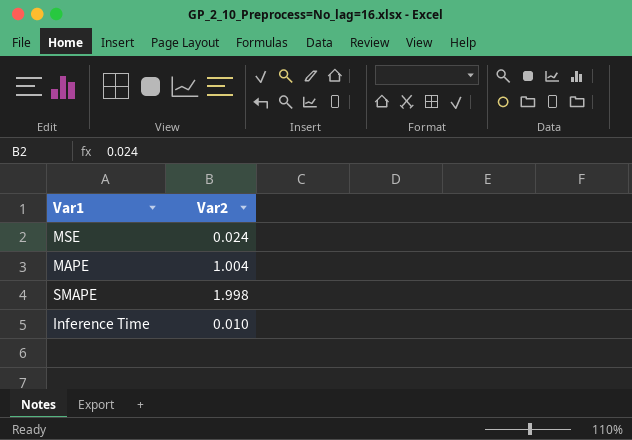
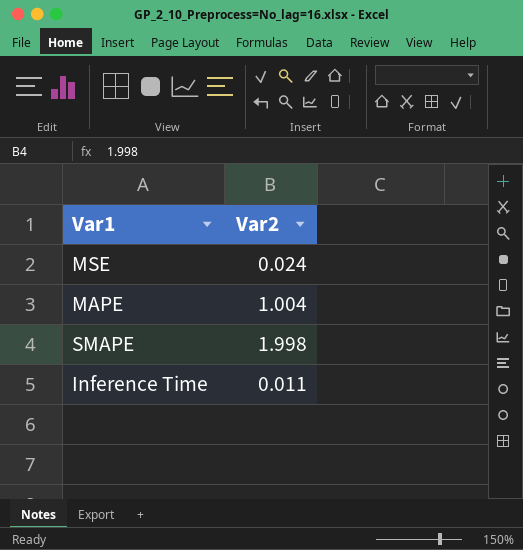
Inference Time | Var2: 0.010 -> 0.011

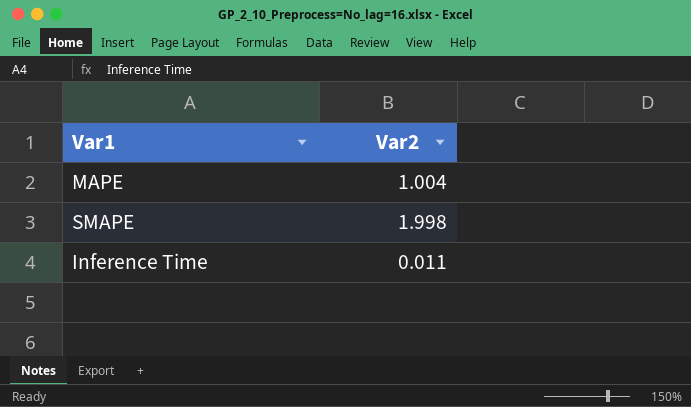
row MSE: 0.024 -> none

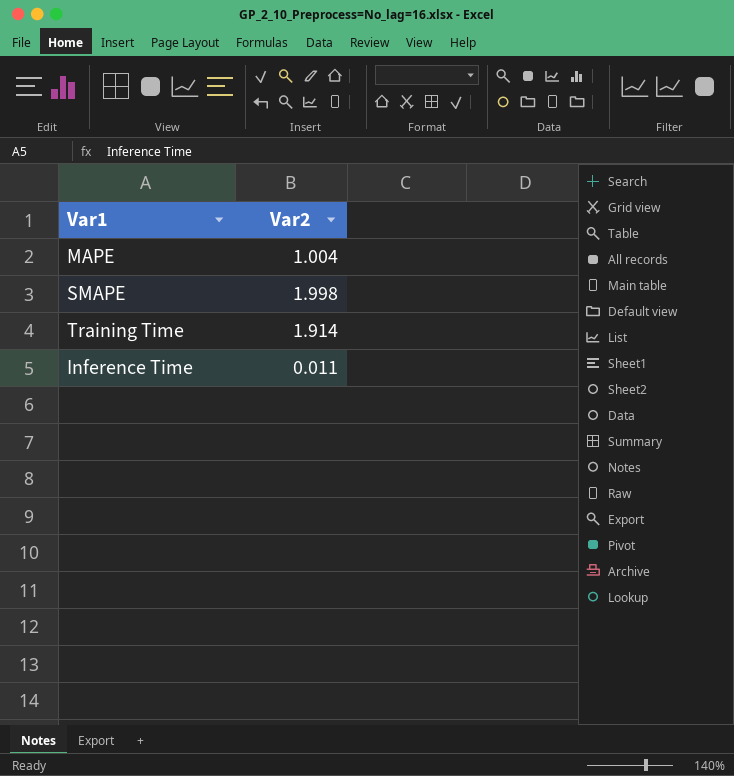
row Training Time: none -> 1.914

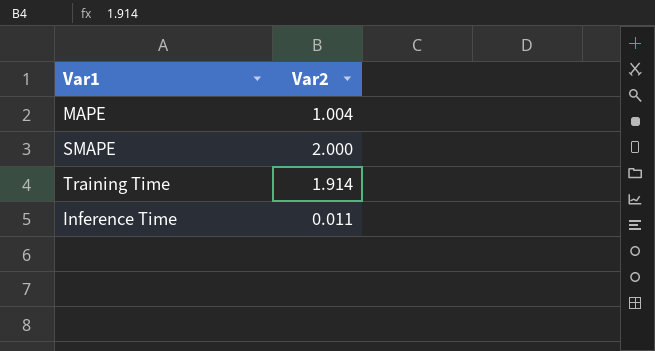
SMAPE | Var2: 1.998 -> 2.000

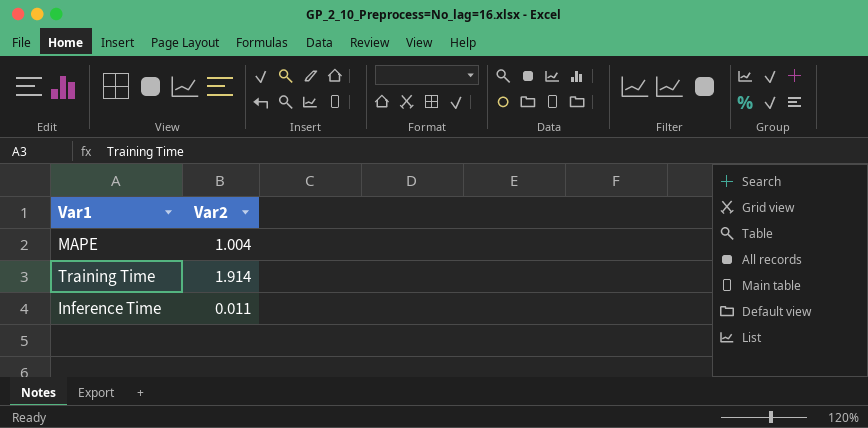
row SMAPE: 2.000 -> none

